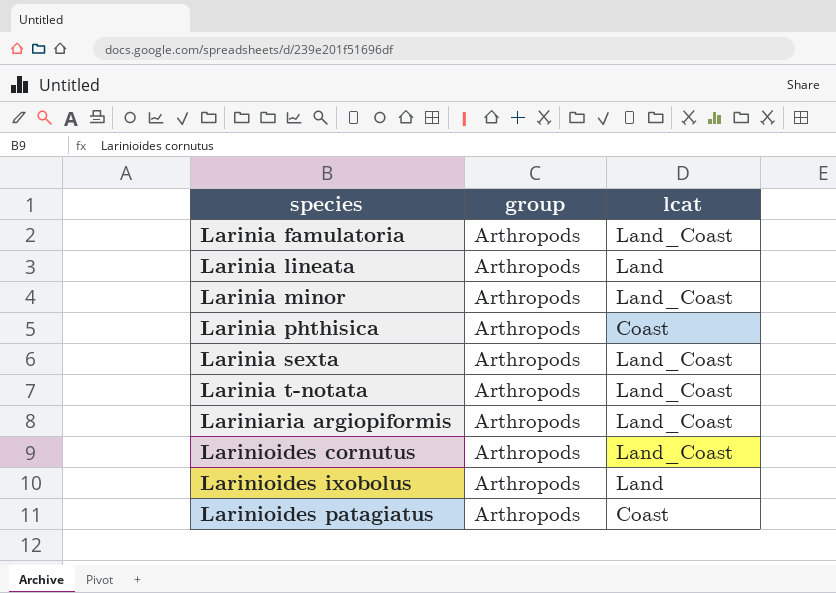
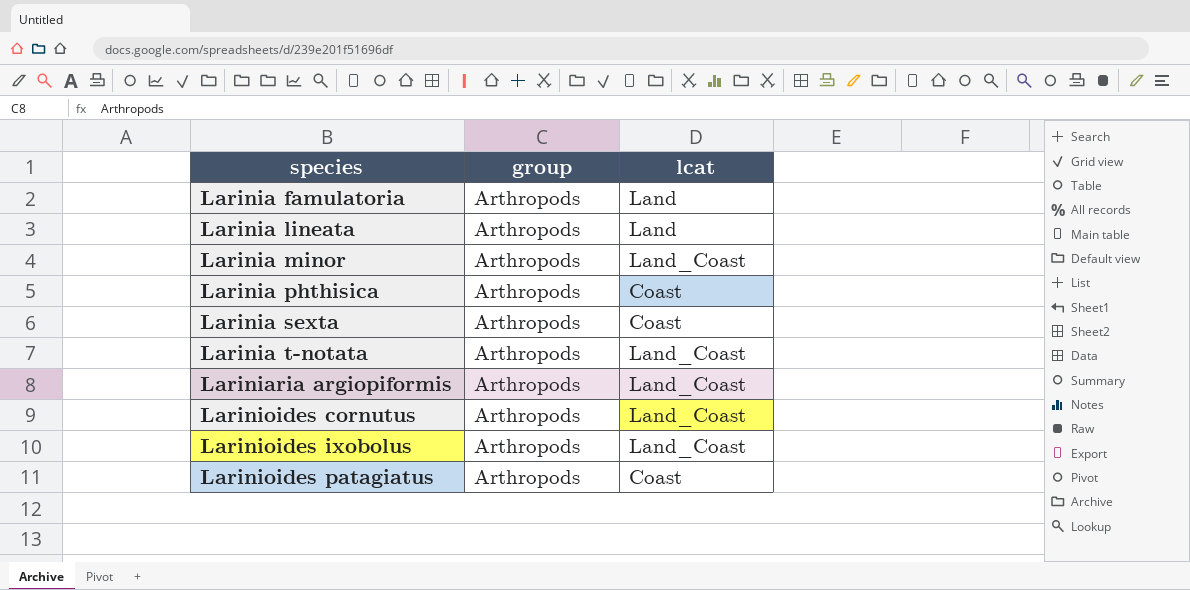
Larinia famulatoria | lcat: Land_Coast -> Land
Larinia sexta | lcat: Land_Coast -> Coast
Larinioides ixobolus | lcat: Land -> Land_Coast

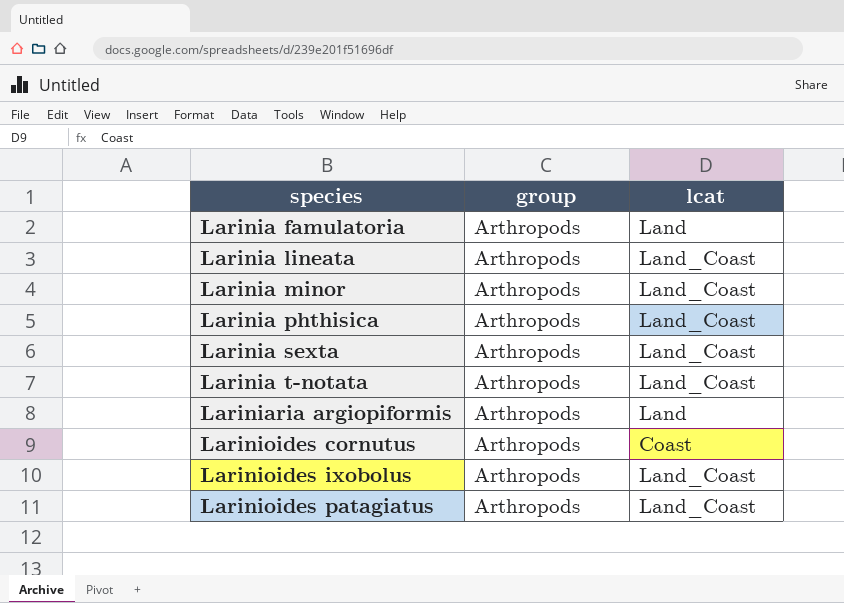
Larinia lineata | lcat: Land -> Land_Coast
Larinia phthisica | lcat: Coast -> Land_Coast
Larinia sexta | lcat: Coast -> Land_Coast
Lariniaria argiopiformis | lcat: Land_Coast -> Land
Larinioides cornutus | lcat: Land_Coast -> Coast
Larinioides patagiatus | lcat: Coast -> Land_Coast

